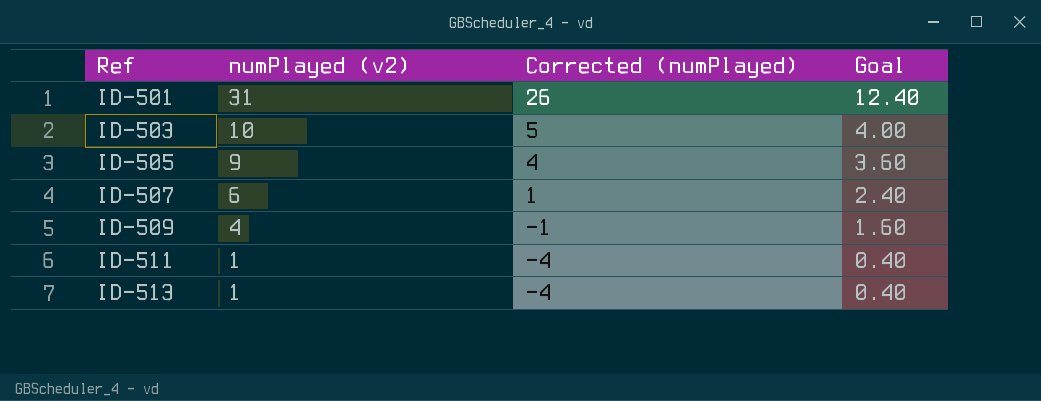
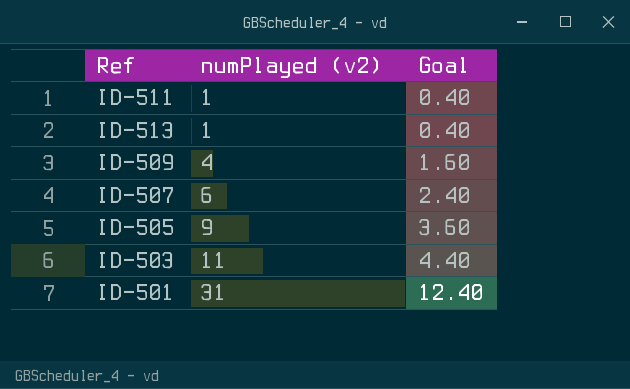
row order: Ref ascending -> numPlayed (v2) ascending
column Corrected (numPlayed) | formula: [numPlayed (v2)] - 5 -> none
ID-503 | numPlayed (v2): 10 -> 11
ID-503 | Goal: 4.00 -> 4.40

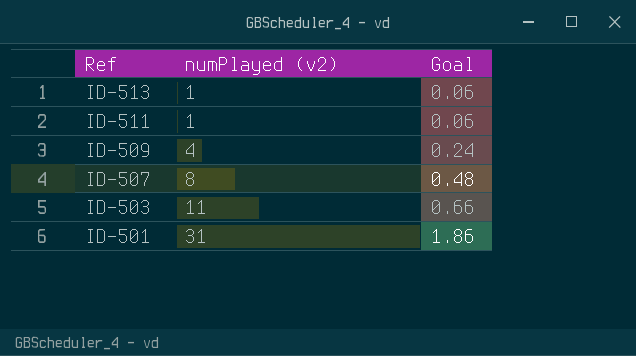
row order: numPlayed (v2) ascending -> Ref descending
column Goal | formula: [numPlayed (v2)] * 0.4 -> [numPlayed (v2)] * 0.06
row ID-505: 9 | 3.60 -> none
ID-507 | numPlayed (v2): 6 -> 8

